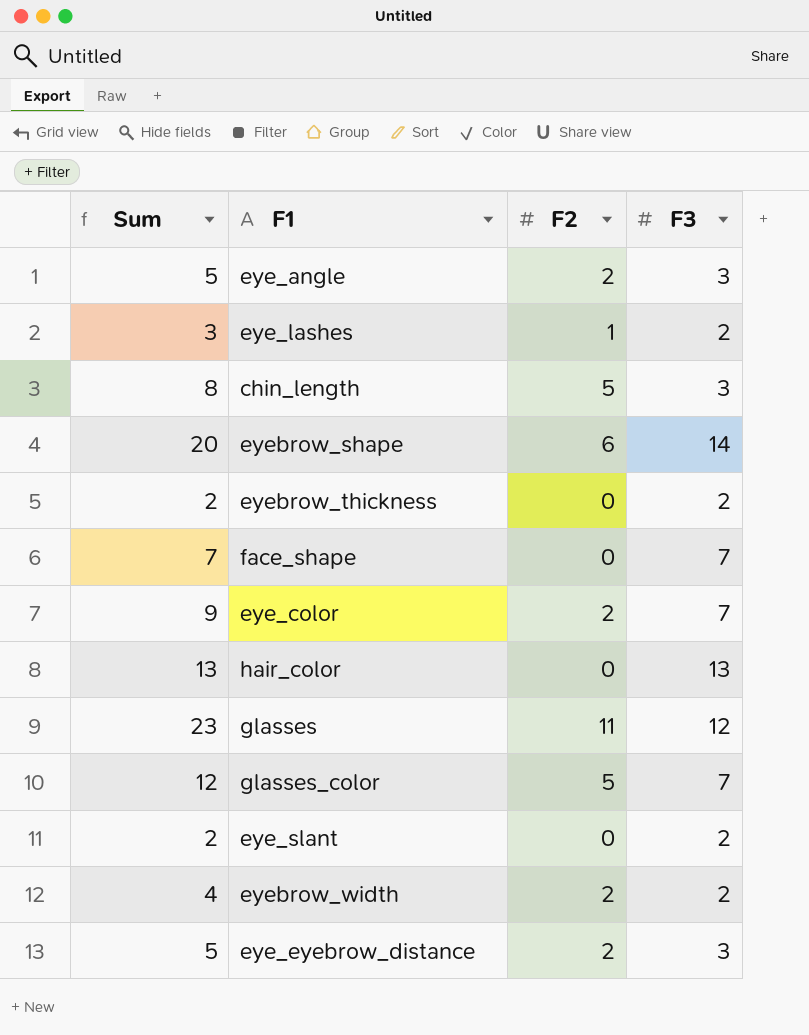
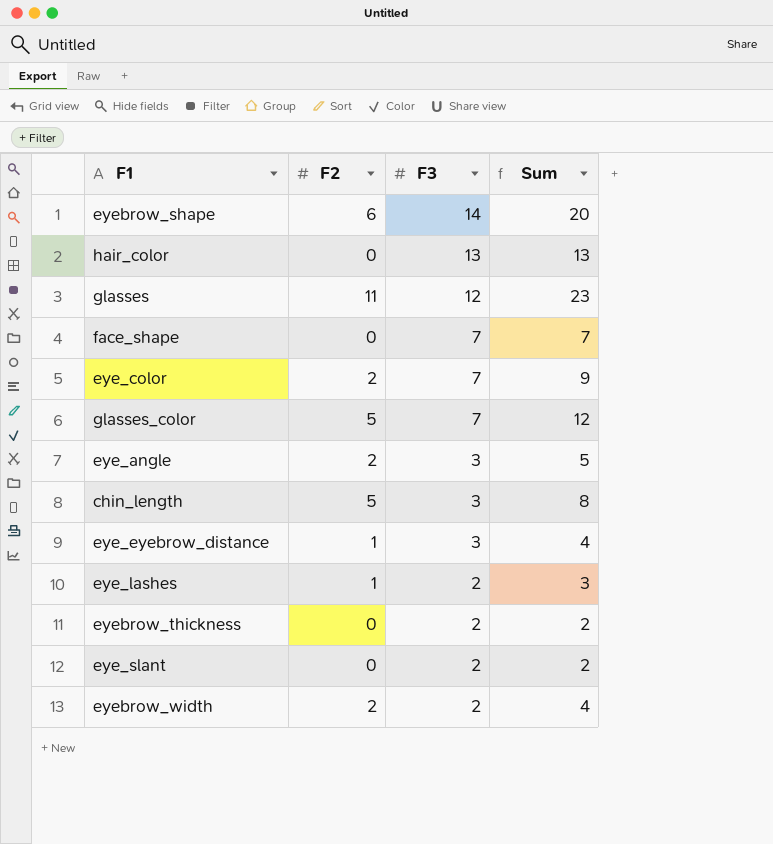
row order: none -> F3 descending
column Sum | position: 1 -> 4
eye_eyebrow_distance | F2: 2 -> 1
eye_eyebrow_distance | Sum: 5 -> 4

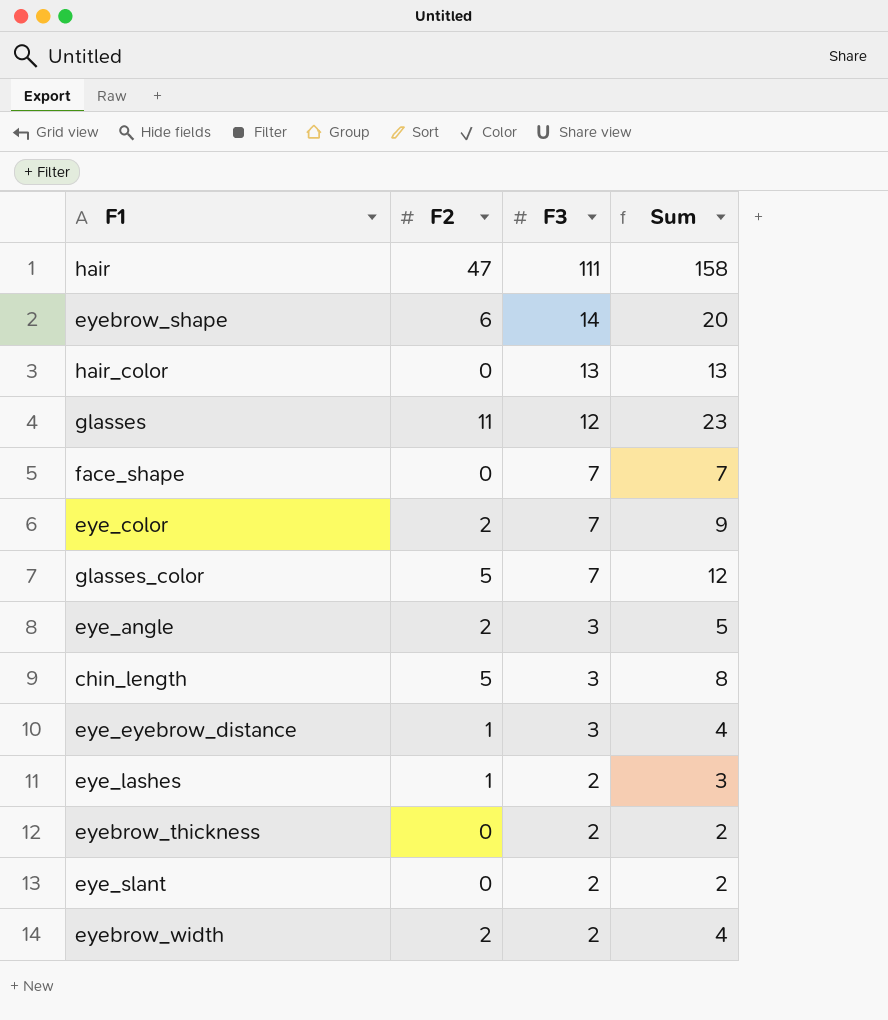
row hair: none -> 47 | 111 | 158

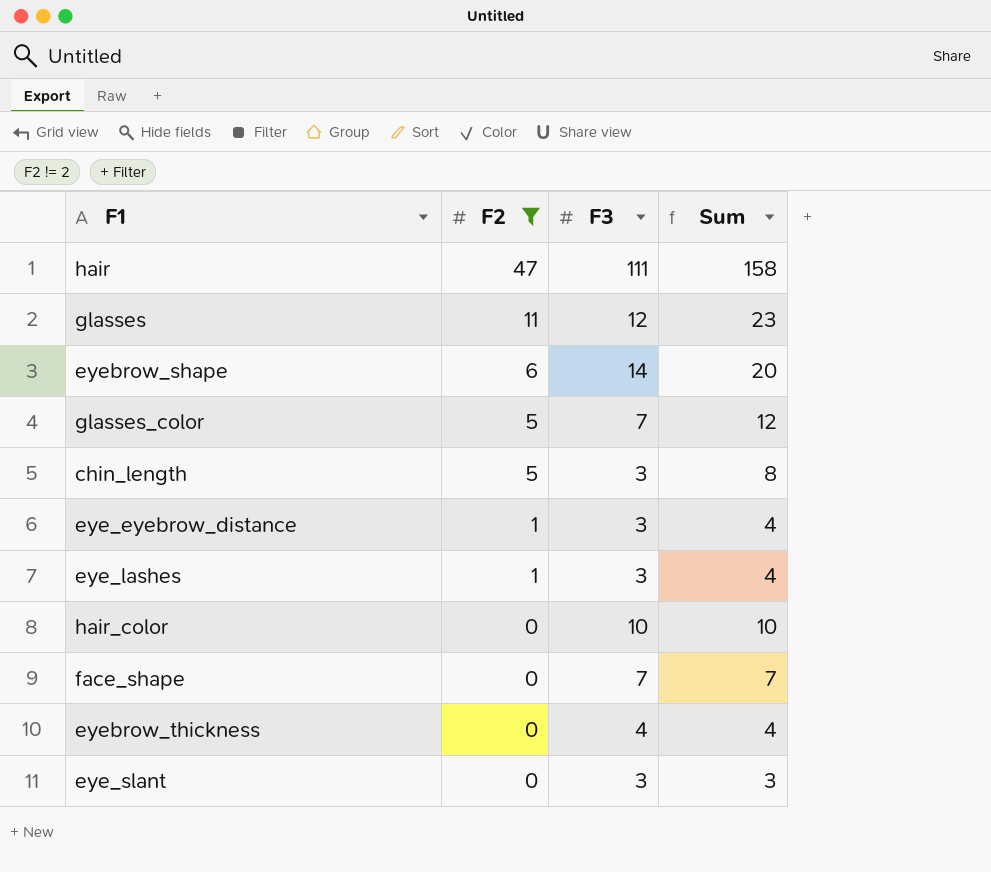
filter: none -> F2 != 2
row order: F3 descending -> F2 descending
eye_lashes | F3: 2 -> 3
eye_lashes | Sum: 3 -> 4
hair_color | F3: 13 -> 10
hair_color | Sum: 13 -> 10
eyebrow_thickness | F3: 2 -> 4
eyebrow_thickness | Sum: 2 -> 4
eye_slant | F3: 2 -> 3
eye_slant | Sum: 2 -> 3

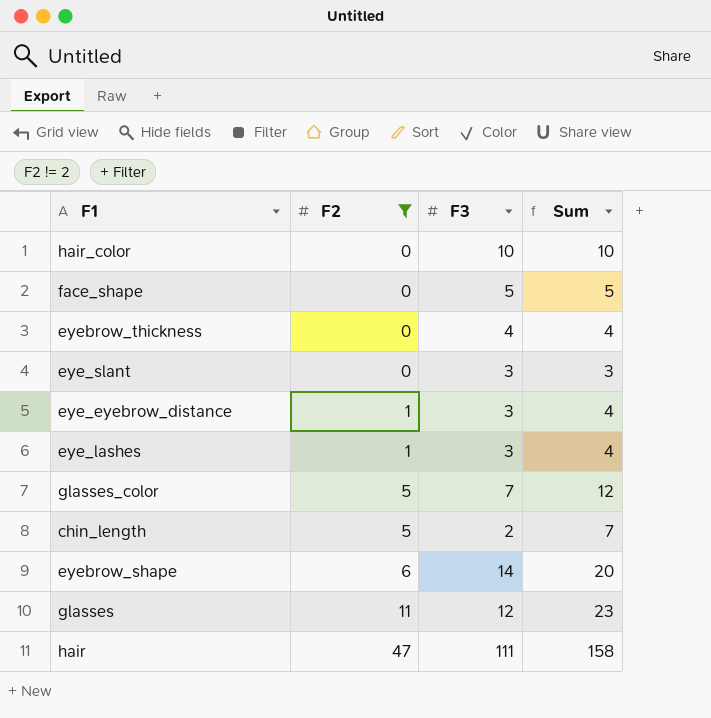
row order: F2 descending -> F2 ascending
face_shape | F3: 7 -> 5
face_shape | Sum: 7 -> 5
chin_length | F3: 3 -> 2
chin_length | Sum: 8 -> 7

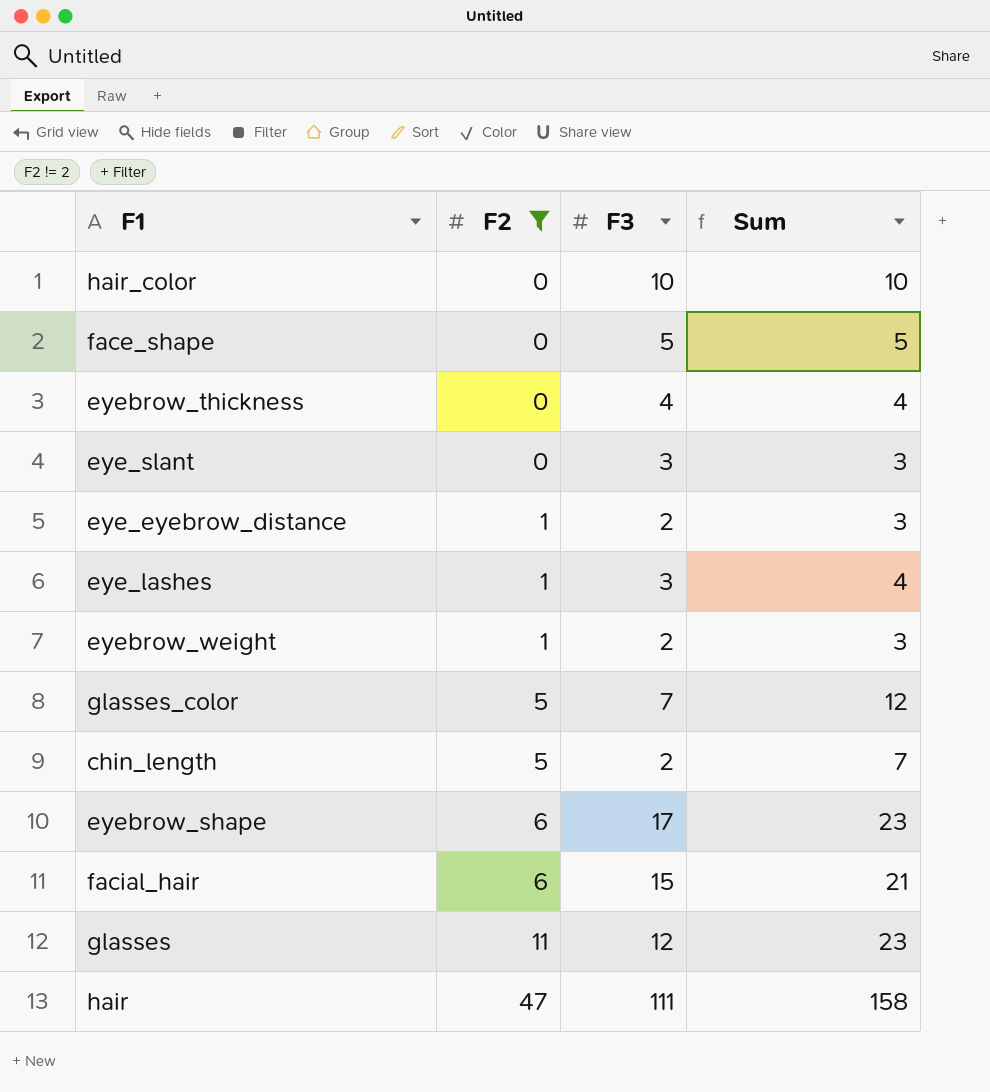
eye_eyebrow_distance | F3: 3 -> 2
eye_eyebrow_distance | Sum: 4 -> 3
row eyebrow_weight: none -> 1 | 2 | 3
eyebrow_shape | F3: 14 -> 17
eyebrow_shape | Sum: 20 -> 23
row facial_hair: none -> 6 | 15 | 21

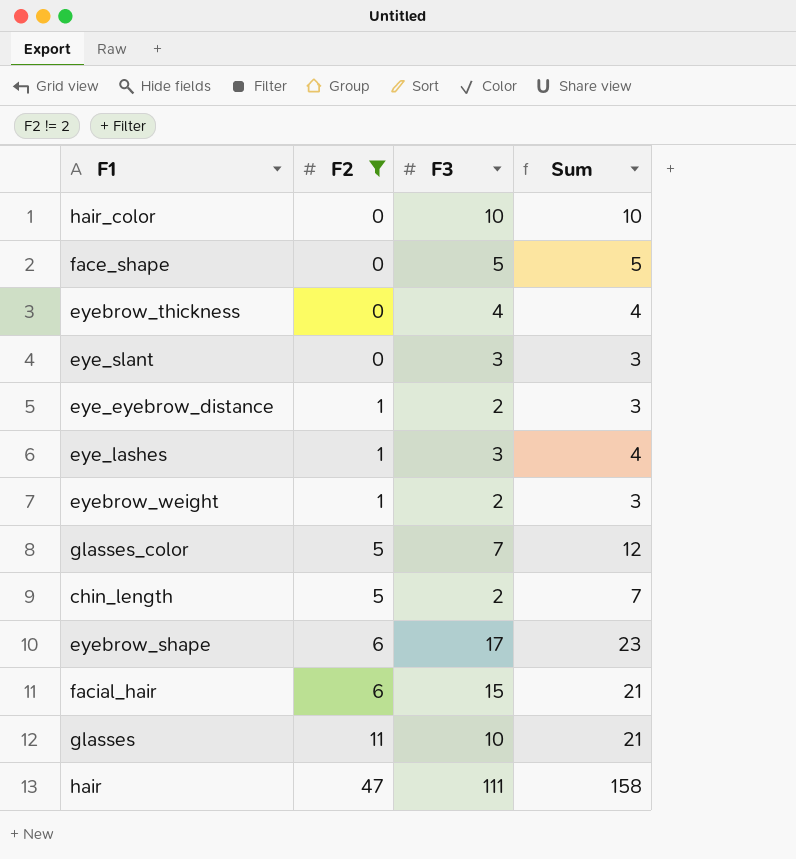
glasses | F3: 12 -> 10
glasses | Sum: 23 -> 21

